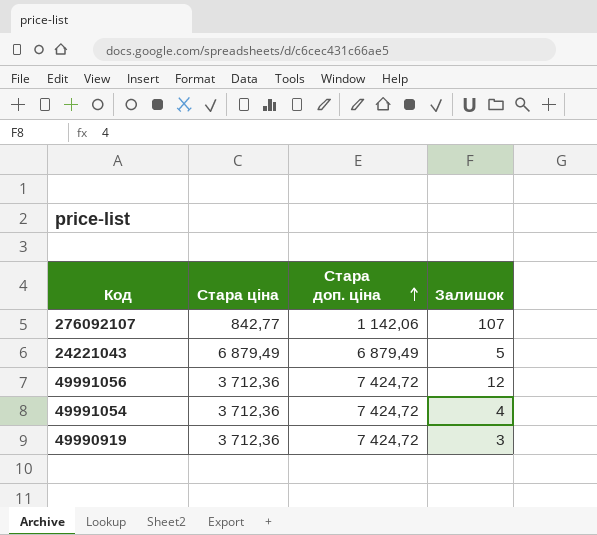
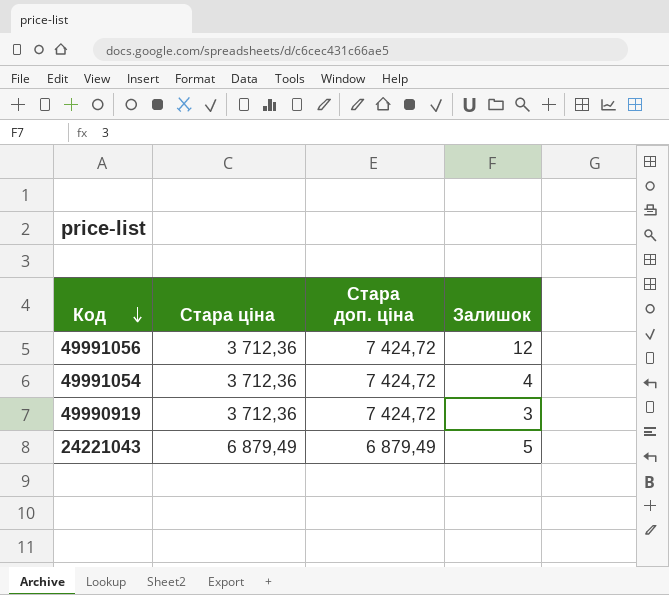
row order: Стара доп. ціна ascending -> Код descending
row 276092107: 842,77 | 1 142,06 | 107 -> none

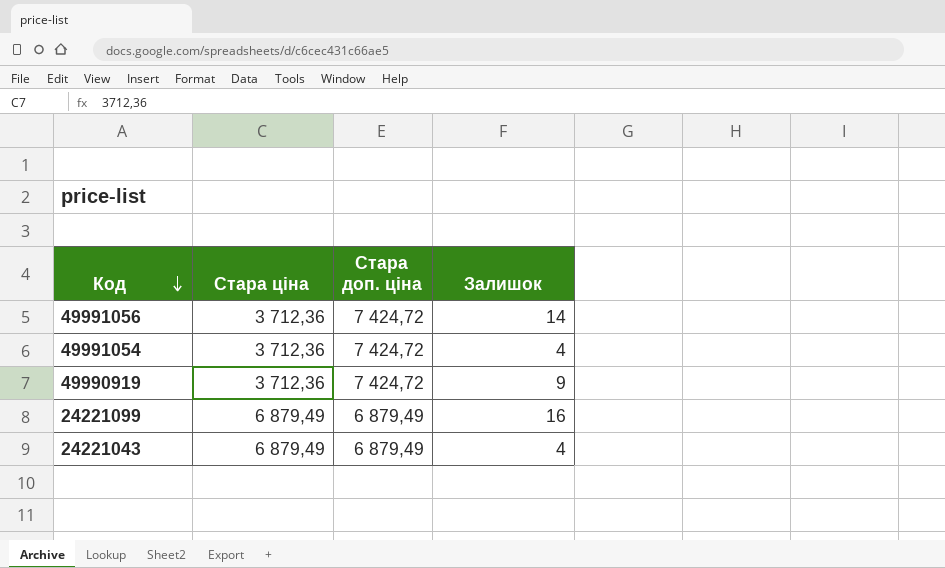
49991056 | Залишок: 12 -> 14
49990919 | Залишок: 3 -> 9
row 24221099: none -> 6 879,49 | 6 879,49 | 16
24221043 | Залишок: 5 -> 4

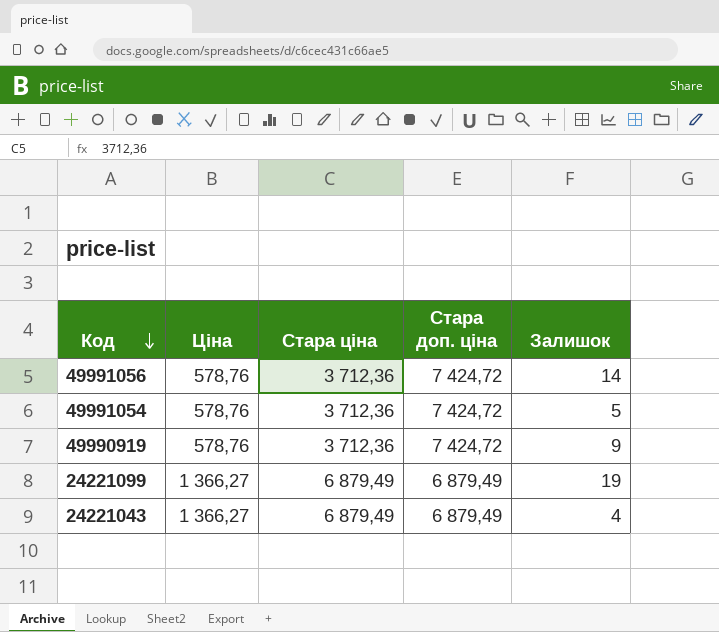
column Ціна | position: none -> 2
49991054 | Залишок: 4 -> 5
24221099 | Залишок: 16 -> 19

